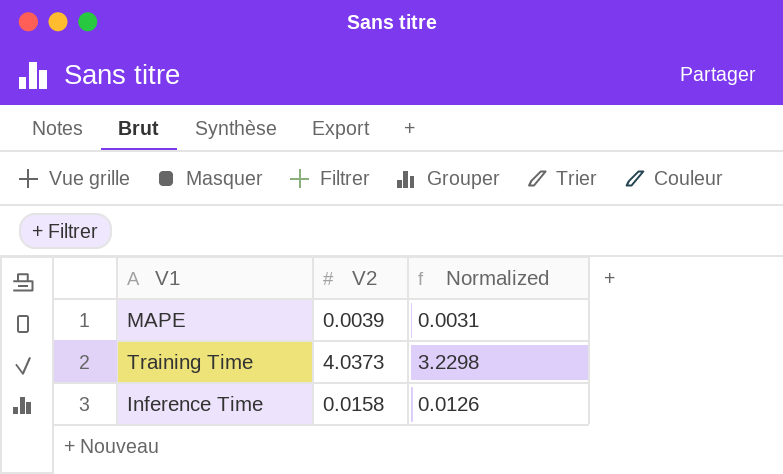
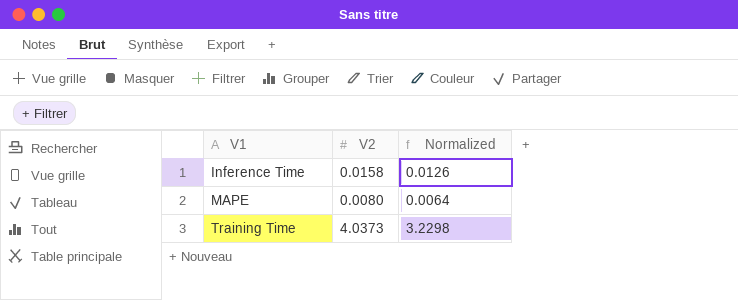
row order: none -> V1 ascending
MAPE | V2: 0.0039 -> 0.0080
MAPE | Normalized: 0.0031 -> 0.0064

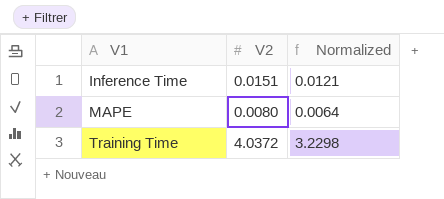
Inference Time | V2: 0.0158 -> 0.0151
Inference Time | Normalized: 0.0126 -> 0.0121
Training Time | V2: 4.0373 -> 4.0372

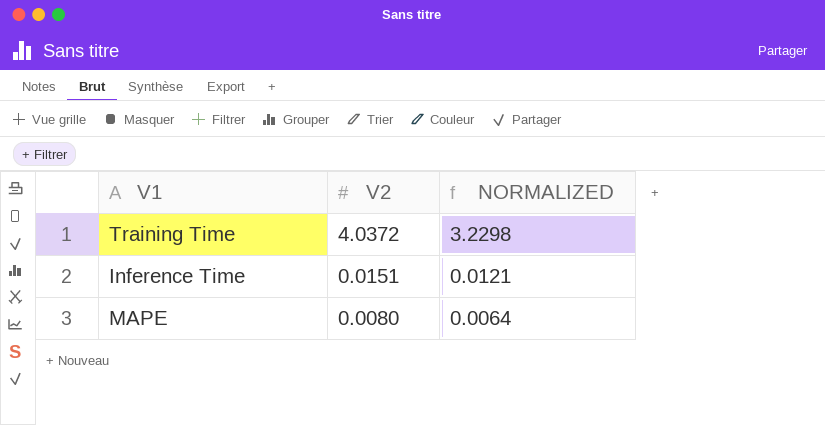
row order: V1 ascending -> V2 descending
column name: Normalized -> NORMALIZED

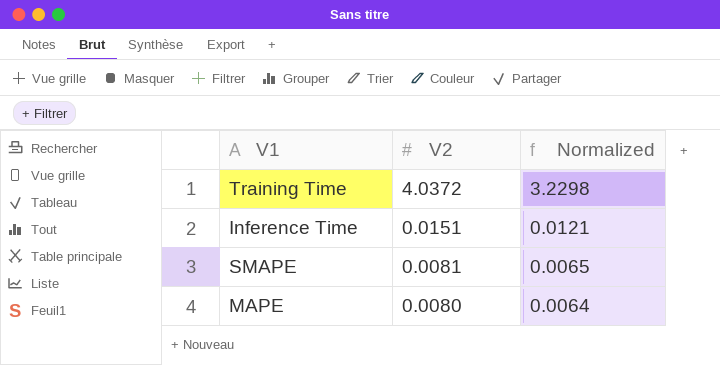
column name: NORMALIZED -> Normalized
row SMAPE: none -> 0.0081 | 0.0065

